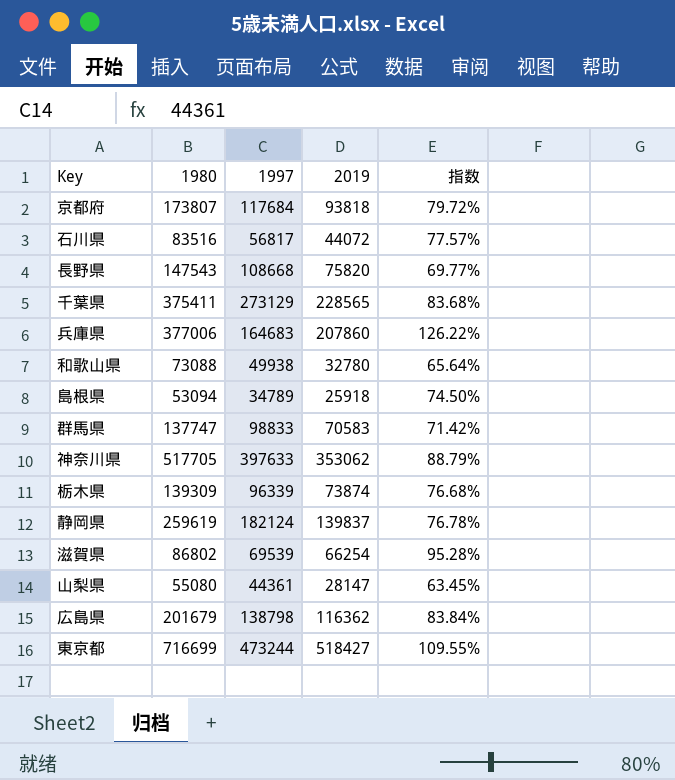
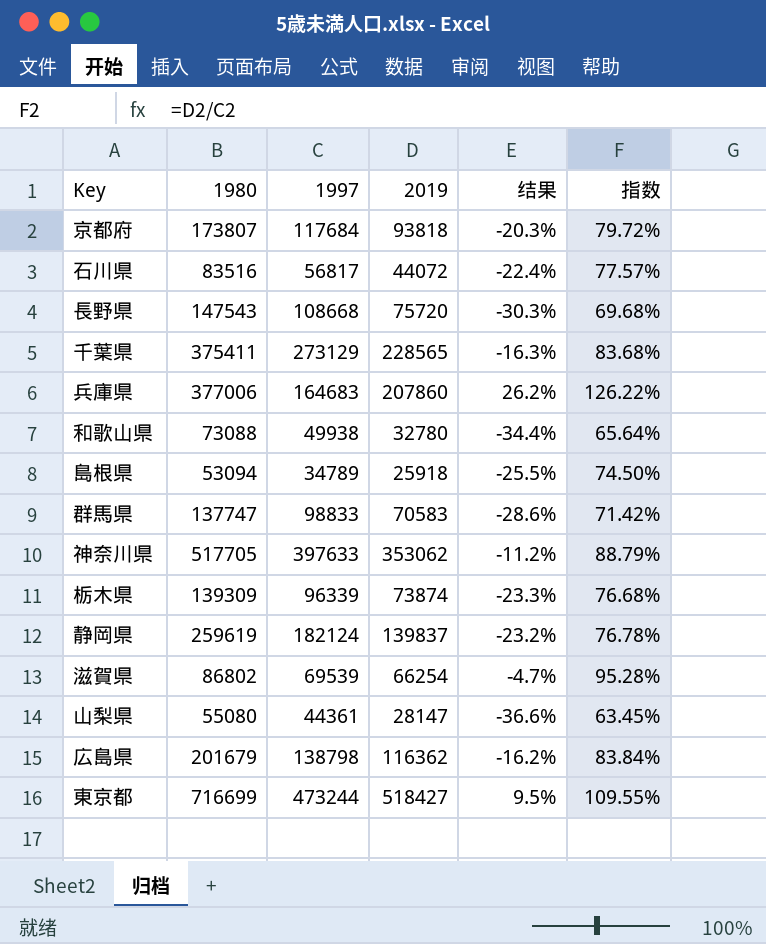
column 结果 | formula: none -> ([2019] - [1997]) / [1997]
長野県 | 2019: 75820 -> 75720
長野県 | 指数: 69.77% -> 69.68%

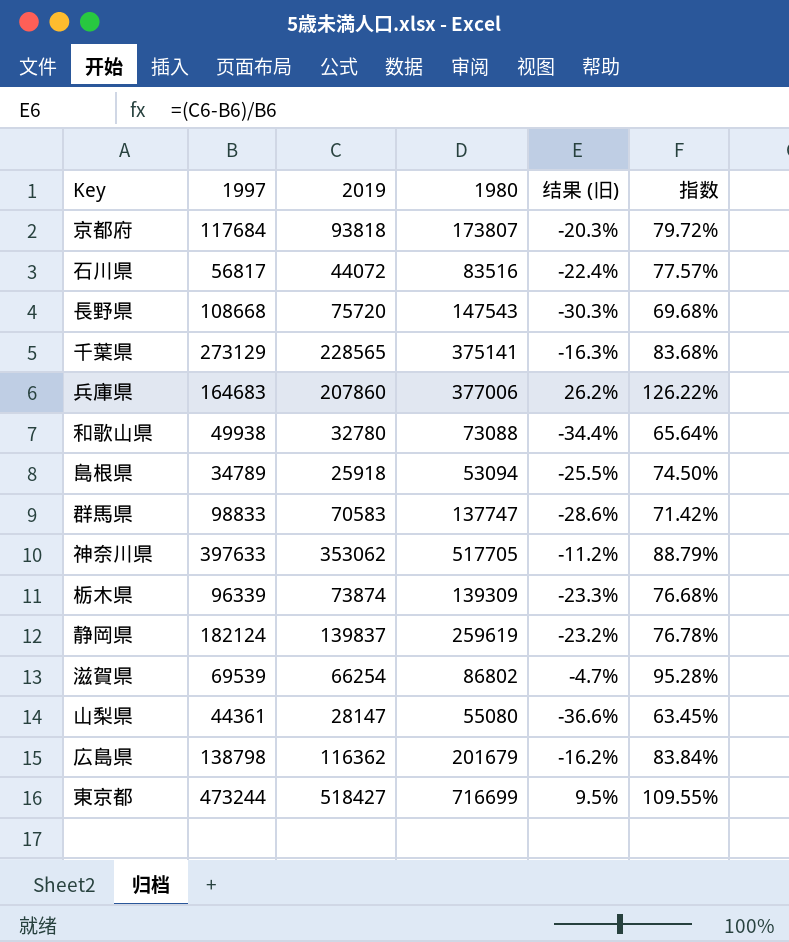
column 1980 | position: 2 -> 4
column name: 结果 -> 结果 (旧)
千葉県 | 1980: 375411 -> 375141

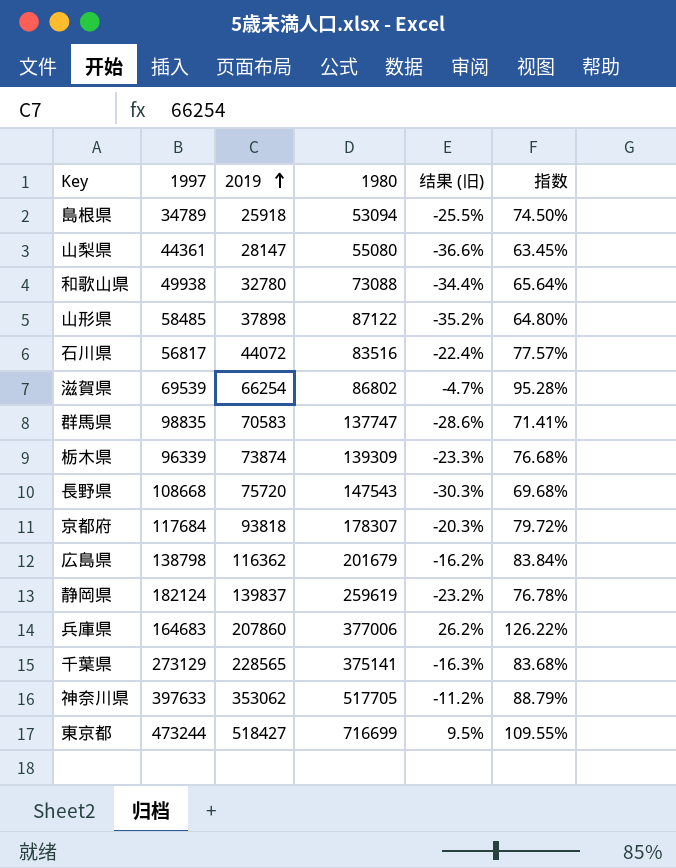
row order: none -> 2019 ascending
row 山形県: none -> 58485 | 37898 | 87122 | -35.2% | 64.80%
群馬県 | 1997: 98833 -> 98835
群馬県 | 指数: 71.42% -> 71.41%
京都府 | 1980: 173807 -> 178307

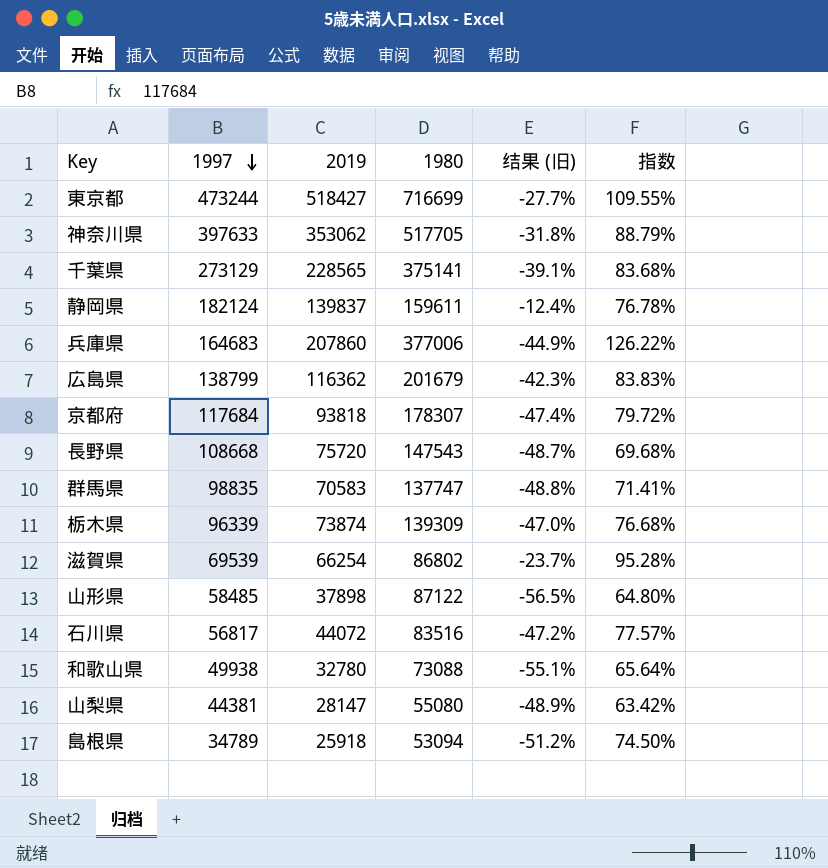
row order: 2019 ascending -> 1997 descending
column 结果 (旧) | formula: ([2019] - [1997]) / [1997] -> ([2019] - [1980]) / [1980]
静岡県 | 1980: 259619 -> 159611
広島県 | 1997: 138798 -> 138799
広島県 | 指数: 83.84% -> 83.83%
山梨県 | 1997: 44361 -> 44381
山梨県 | 指数: 63.45% -> 63.42%

